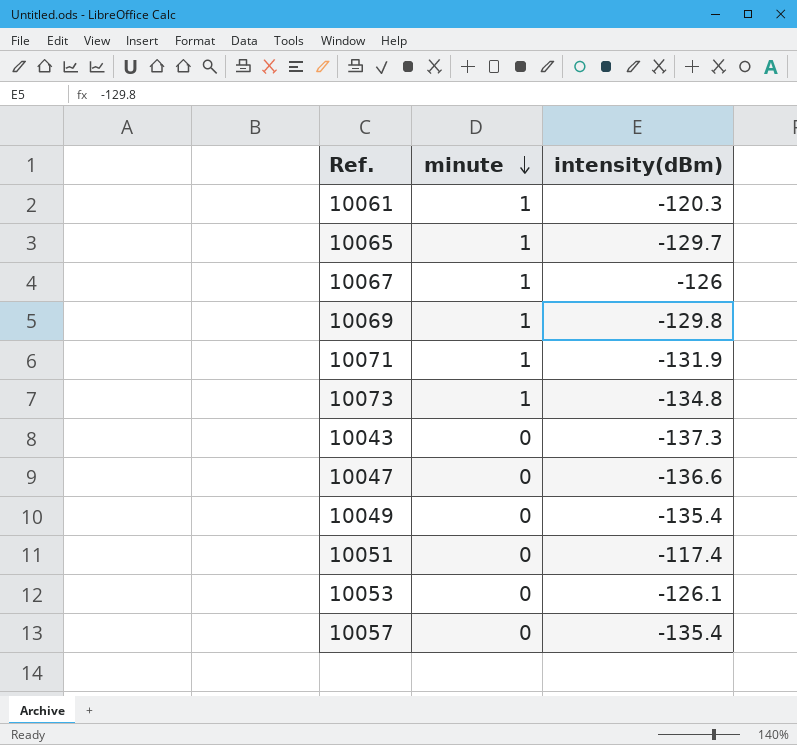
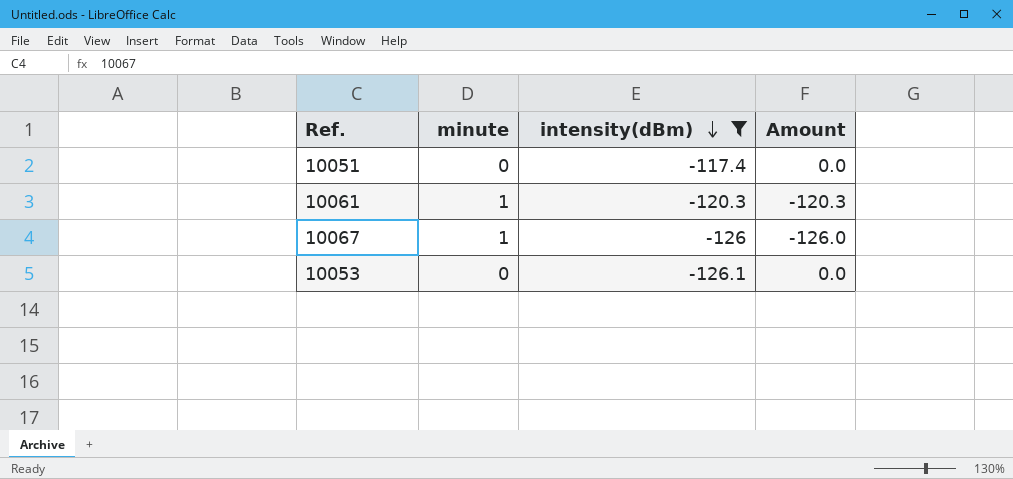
filter: none -> intensity(dBm) >= -126.1
row order: minute descending -> intensity(dBm) descending
column Amount | formula: none -> [minute] * [intensity(dBm)]

